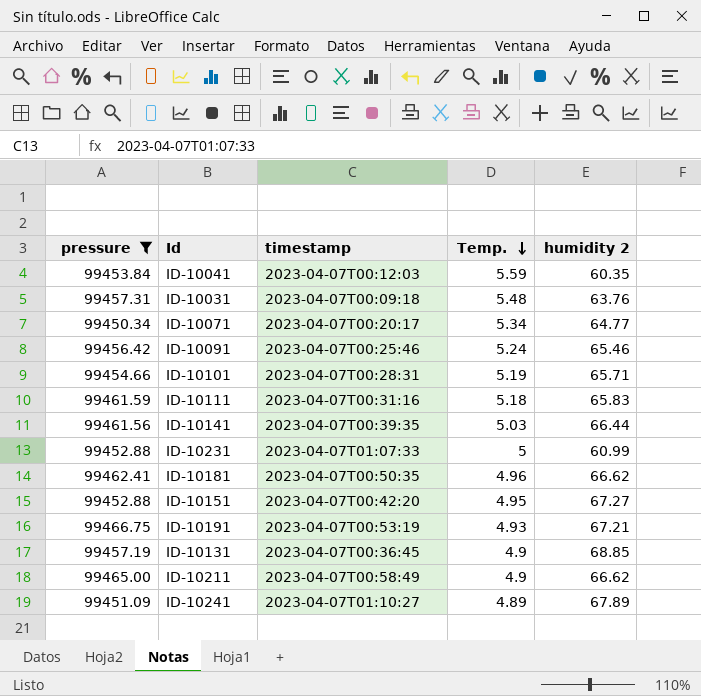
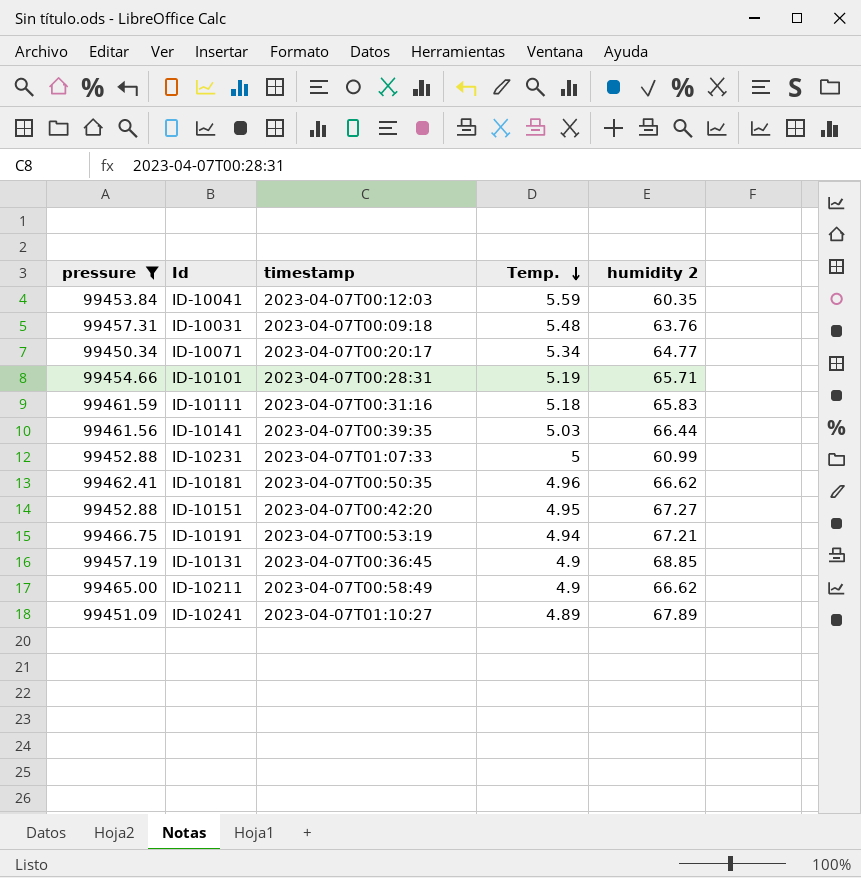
row ID-10091: 99456.42 | 2023-04-07T00:25:46 | 5.24 | 65.46 -> none
ID-10191 | Temp.: 4.93 -> 4.94

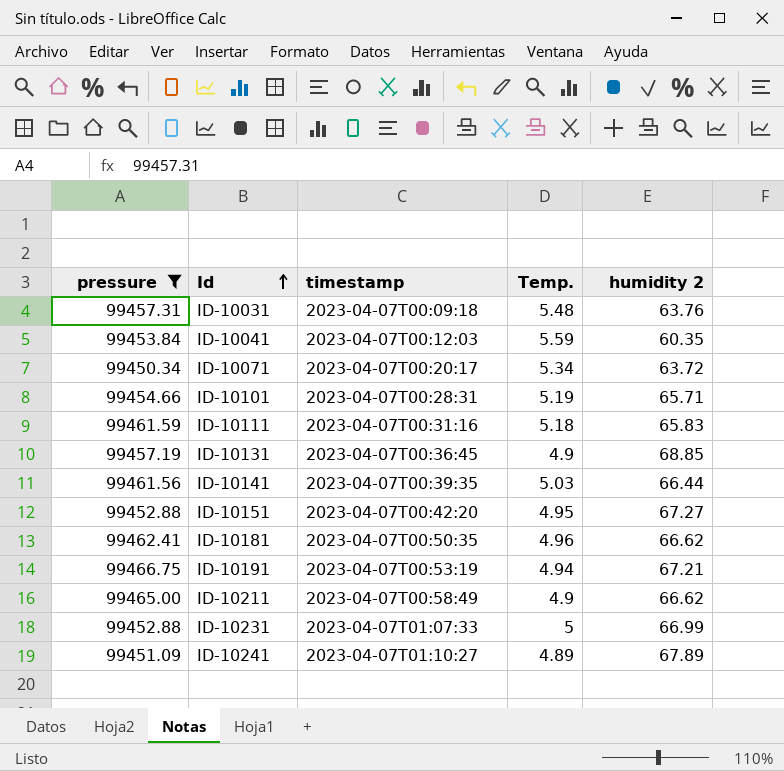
row order: Temp. descending -> Id ascending
ID-10071 | humidity 2: 64.77 -> 63.72
ID-10231 | humidity 2: 60.99 -> 66.99

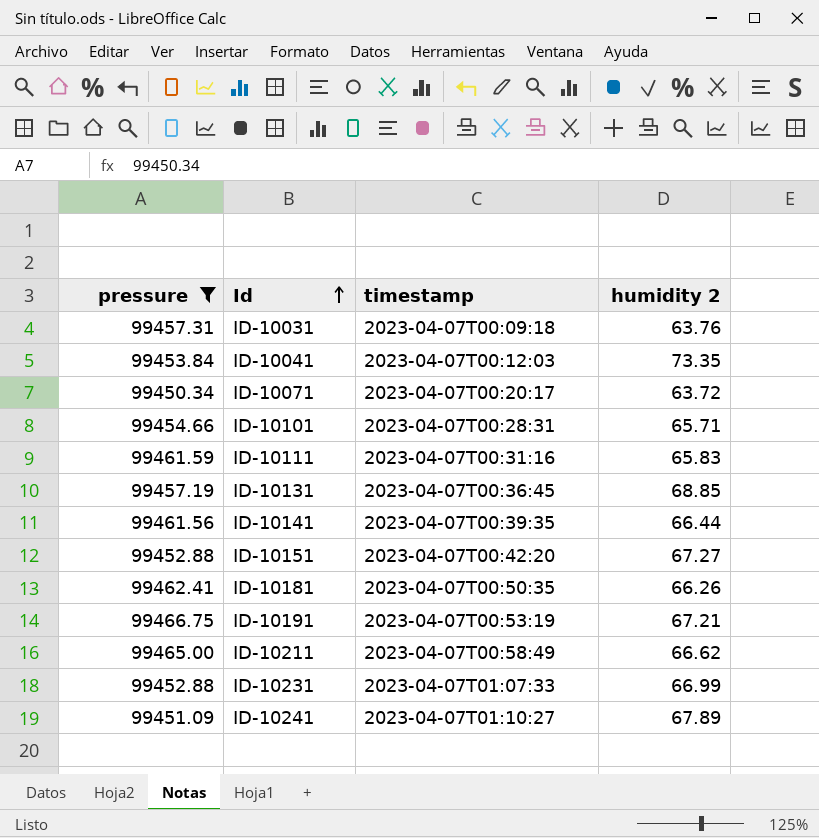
column Temp. | position: 4 -> none
ID-10041 | humidity 2: 60.35 -> 73.35
ID-10181 | humidity 2: 66.62 -> 66.26

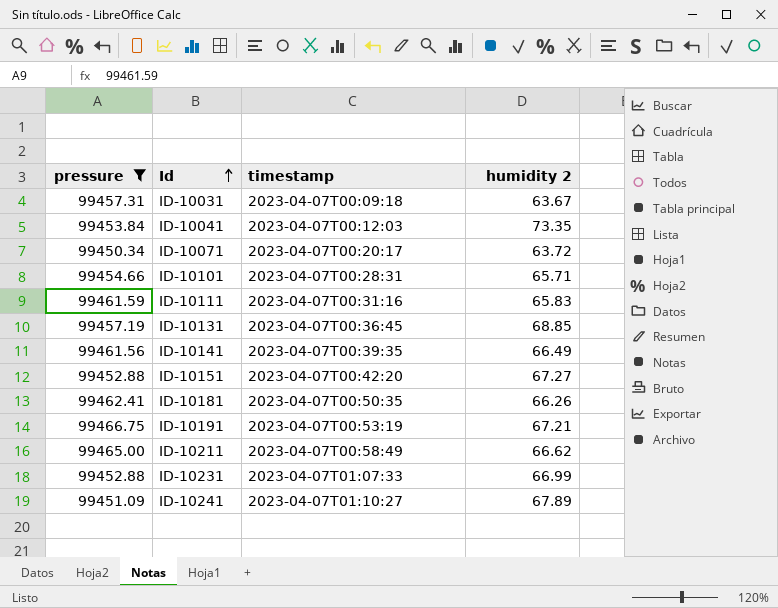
ID-10031 | humidity 2: 63.76 -> 63.67
ID-10141 | humidity 2: 66.44 -> 66.49

